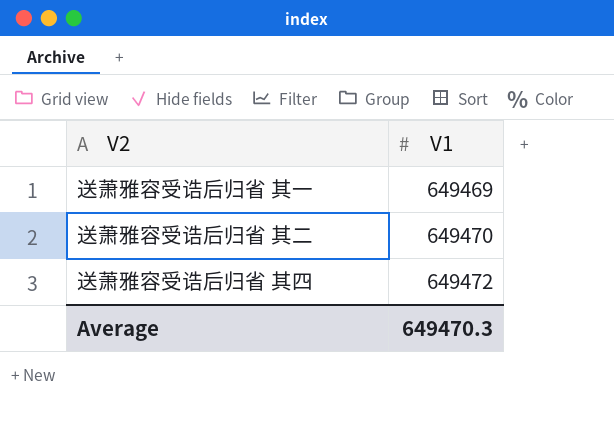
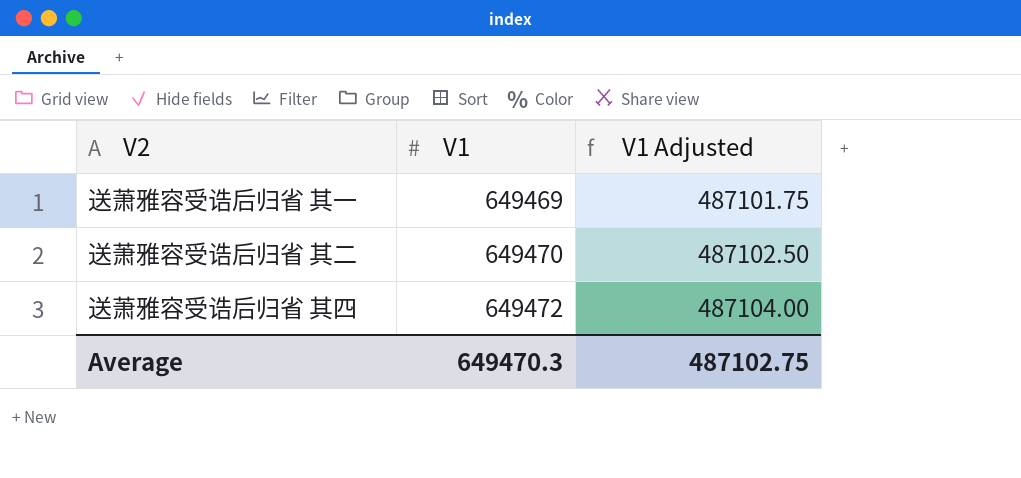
column V1 Adjusted | formula: none -> [V1] * 0.75

